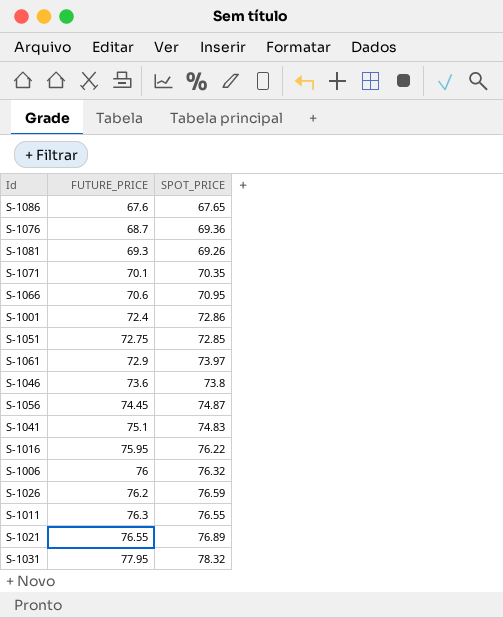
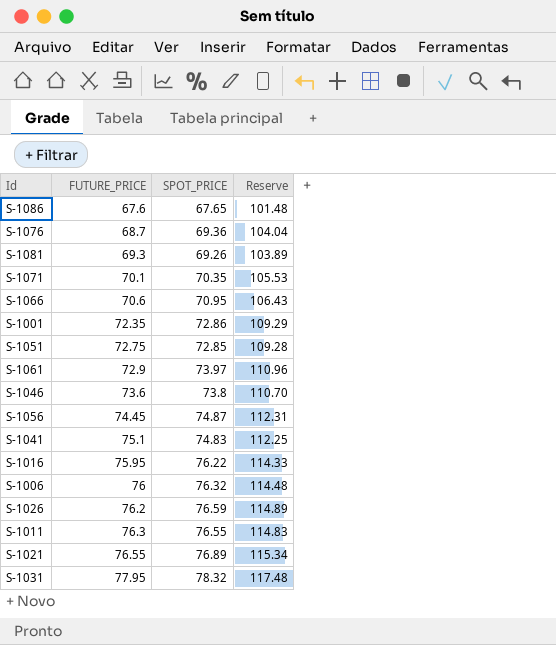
column Reserve | formula: none -> [SPOT_PRICE] * 1.5
S-1001 | FUTURE_PRICE: 72.4 -> 72.35

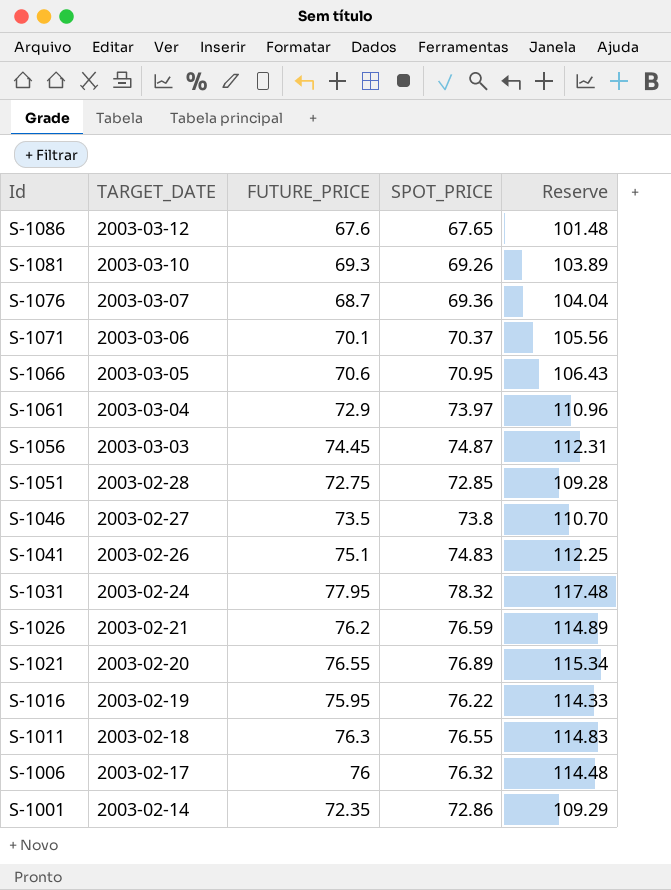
row order: FUTURE_PRICE ascending -> Id descending
column TARGET_DATE | position: none -> 2
S-1071 | SPOT_PRICE: 70.35 -> 70.37
S-1071 | Reserve: 105.53 -> 105.56
S-1046 | FUTURE_PRICE: 73.6 -> 73.5

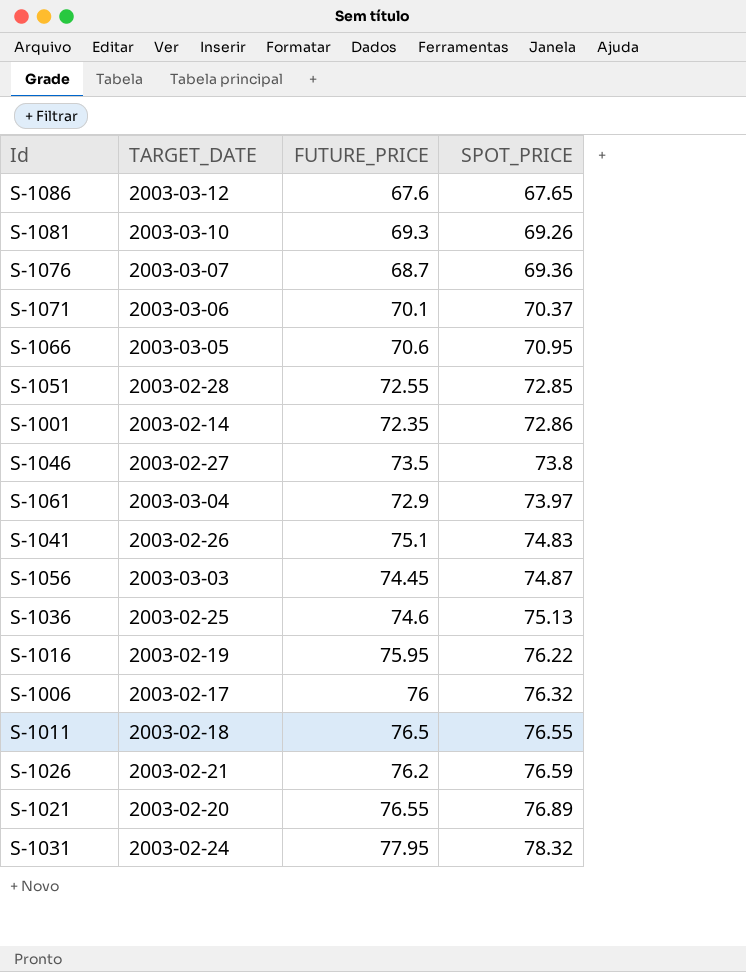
row order: Id descending -> SPOT_PRICE ascending
column Reserve | formula: [SPOT_PRICE] * 1.5 -> none
S-1051 | FUTURE_PRICE: 72.75 -> 72.55
row S-1036: none -> 2003-02-25 | 74.6 | 75.13
S-1011 | FUTURE_PRICE: 76.3 -> 76.5

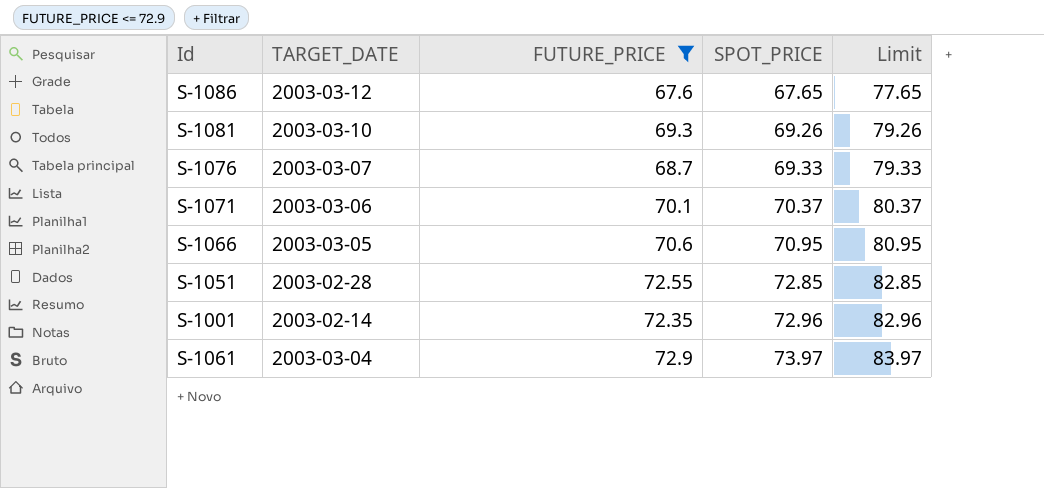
filter: none -> FUTURE_PRICE <= 72.9
column Limit | formula: none -> [SPOT_PRICE] + 10
S-1076 | SPOT_PRICE: 69.36 -> 69.33
S-1001 | SPOT_PRICE: 72.86 -> 72.96

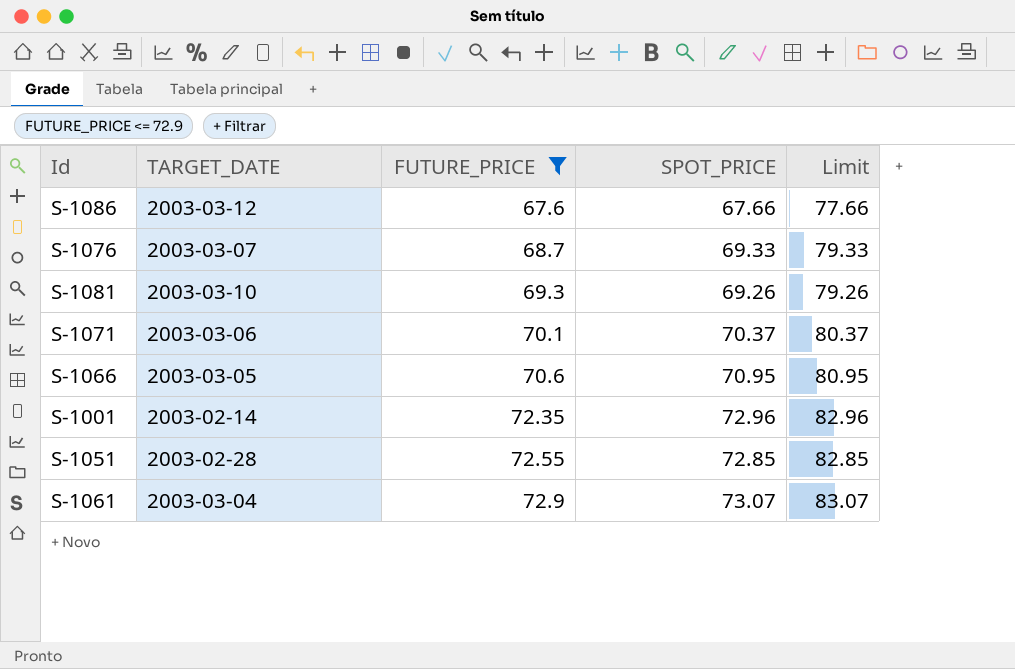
row order: SPOT_PRICE ascending -> FUTURE_PRICE ascending
S-1086 | SPOT_PRICE: 67.65 -> 67.66
S-1086 | Limit: 77.65 -> 77.66
S-1061 | SPOT_PRICE: 73.97 -> 73.07
S-1061 | Limit: 83.97 -> 83.07

